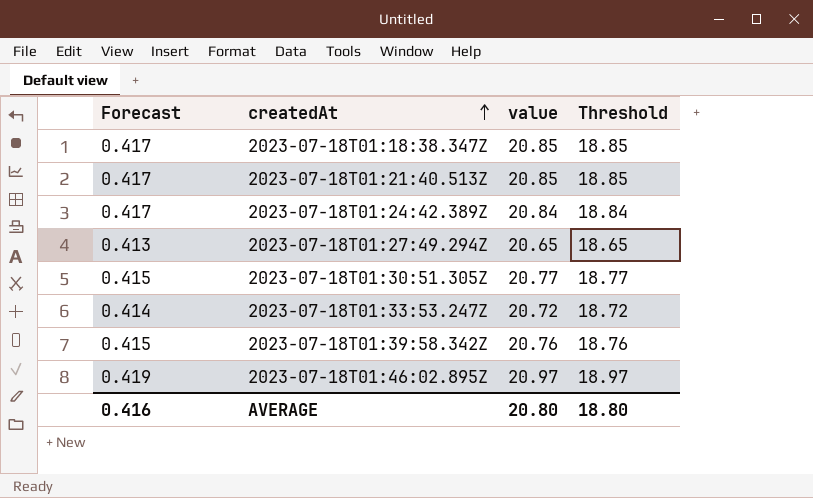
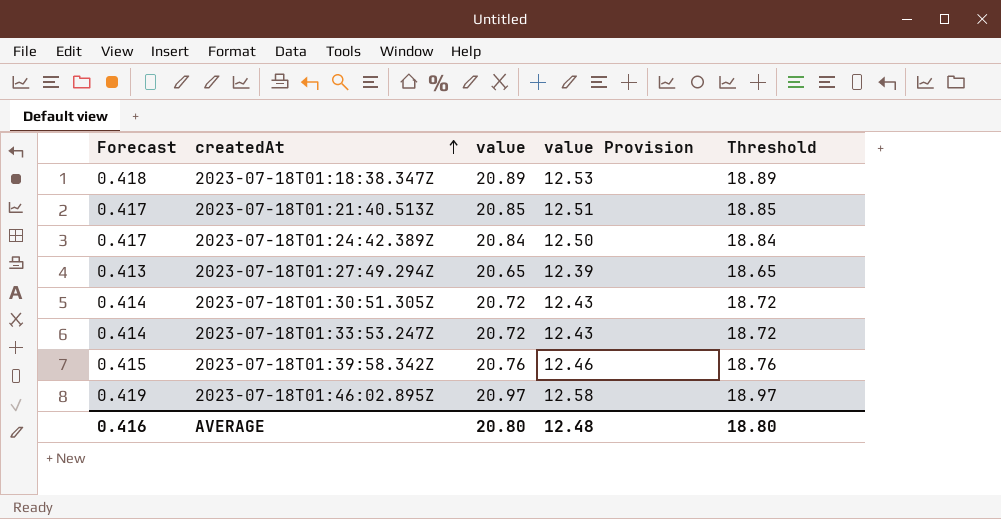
column value Provision | formula: none -> [value] * 0.6
2023-07-18T01:18:38.347Z | Forecast: 0.417 -> 0.418
2023-07-18T01:18:38.347Z | value: 20.85 -> 20.89
2023-07-18T01:18:38.347Z | Threshold: 18.85 -> 18.89
2023-07-18T01:30:51.305Z | Forecast: 0.415 -> 0.414
2023-07-18T01:30:51.305Z | value: 20.77 -> 20.72
2023-07-18T01:30:51.305Z | Threshold: 18.77 -> 18.72

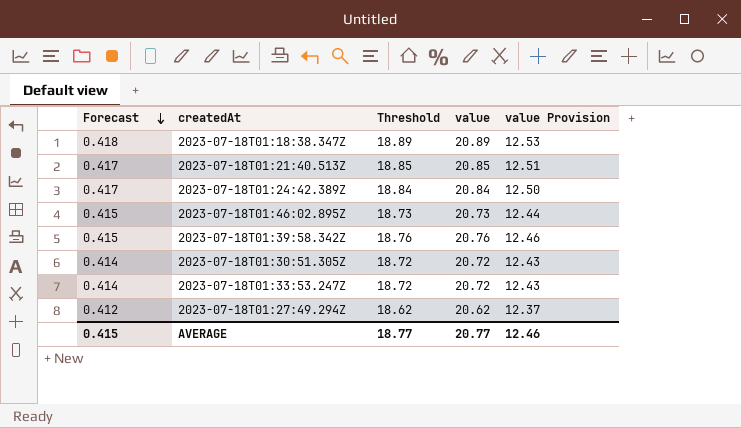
row order: createdAt ascending -> Forecast descending
column Threshold | position: 5 -> 3
2023-07-18T01:46:02.895Z | Forecast: 0.419 -> 0.415
2023-07-18T01:46:02.895Z | Threshold: 18.97 -> 18.73
2023-07-18T01:46:02.895Z | value: 20.97 -> 20.73
2023-07-18T01:46:02.895Z | value Provision: 12.58 -> 12.44
2023-07-18T01:27:49.294Z | Forecast: 0.413 -> 0.412
2023-07-18T01:27:49.294Z | Threshold: 18.65 -> 18.62
2023-07-18T01:27:49.294Z | value: 20.65 -> 20.62
2023-07-18T01:27:49.294Z | value Provision: 12.39 -> 12.37
AVERAGE | Forecast: 0.416 -> 0.415
AVERAGE | Threshold: 18.80 -> 18.77
AVERAGE | value: 20.80 -> 20.77
AVERAGE | value Provision: 12.48 -> 12.46

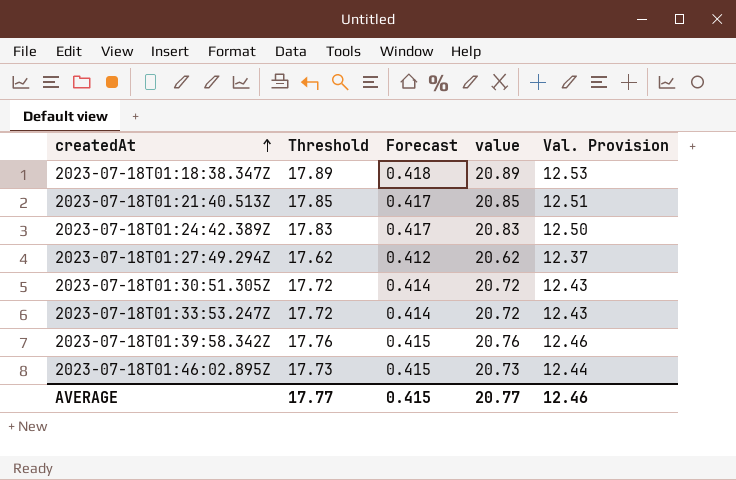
row order: Forecast descending -> createdAt ascending
column Threshold | formula: [value] - 2 -> [value] - 3
column Forecast | position: 1 -> 3
column name: value Provision -> Val. Provision
2023-07-18T01:24:42.389Z | value: 20.84 -> 20.83
AVERAGE | Threshold: 18.77 -> 17.77

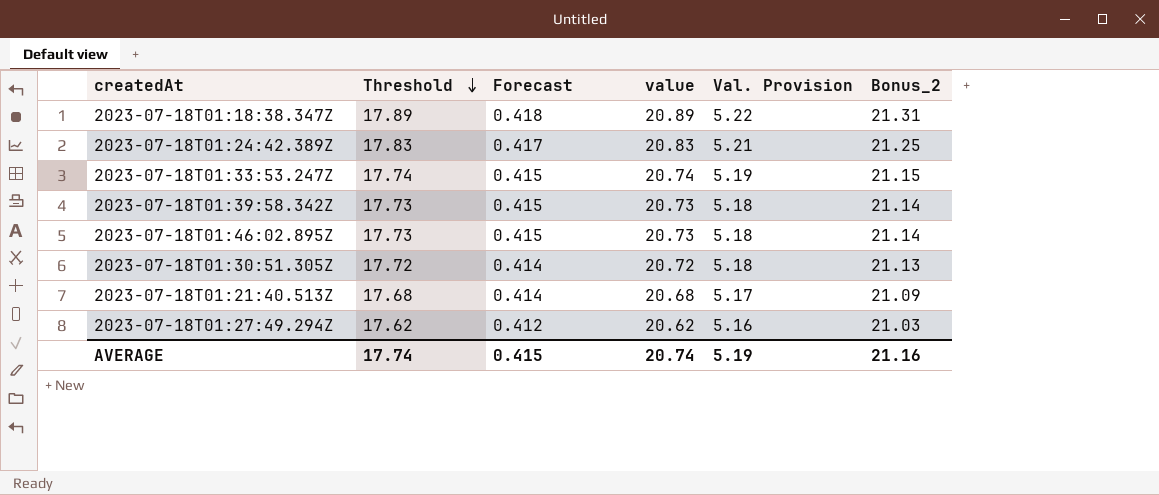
row order: createdAt ascending -> Threshold descending
column Val. Provision | formula: [value] * 0.6 -> [value] * 0.25
column Bonus_2 | formula: none -> [value] * 1.02
2023-07-18T01:33:53.247Z | Threshold: 17.72 -> 17.74
2023-07-18T01:33:53.247Z | Forecast: 0.414 -> 0.415
2023-07-18T01:33:53.247Z | value: 20.72 -> 20.74
2023-07-18T01:39:58.342Z | Threshold: 17.76 -> 17.73
2023-07-18T01:39:58.342Z | value: 20.76 -> 20.73
2023-07-18T01:21:40.513Z | Threshold: 17.85 -> 17.68
2023-07-18T01:21:40.513Z | Forecast: 0.417 -> 0.414
2023-07-18T01:21:40.513Z | value: 20.85 -> 20.68
AVERAGE | Threshold: 17.77 -> 17.74
AVERAGE | value: 20.77 -> 20.74
AVERAGE | Val. Provision: 12.46 -> 5.19

